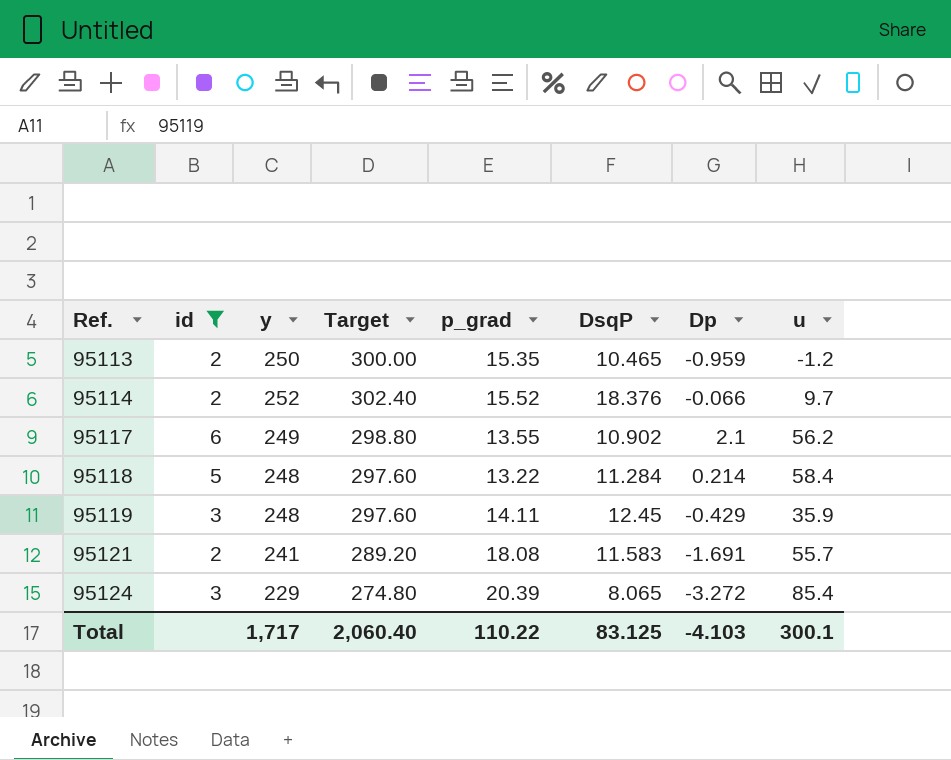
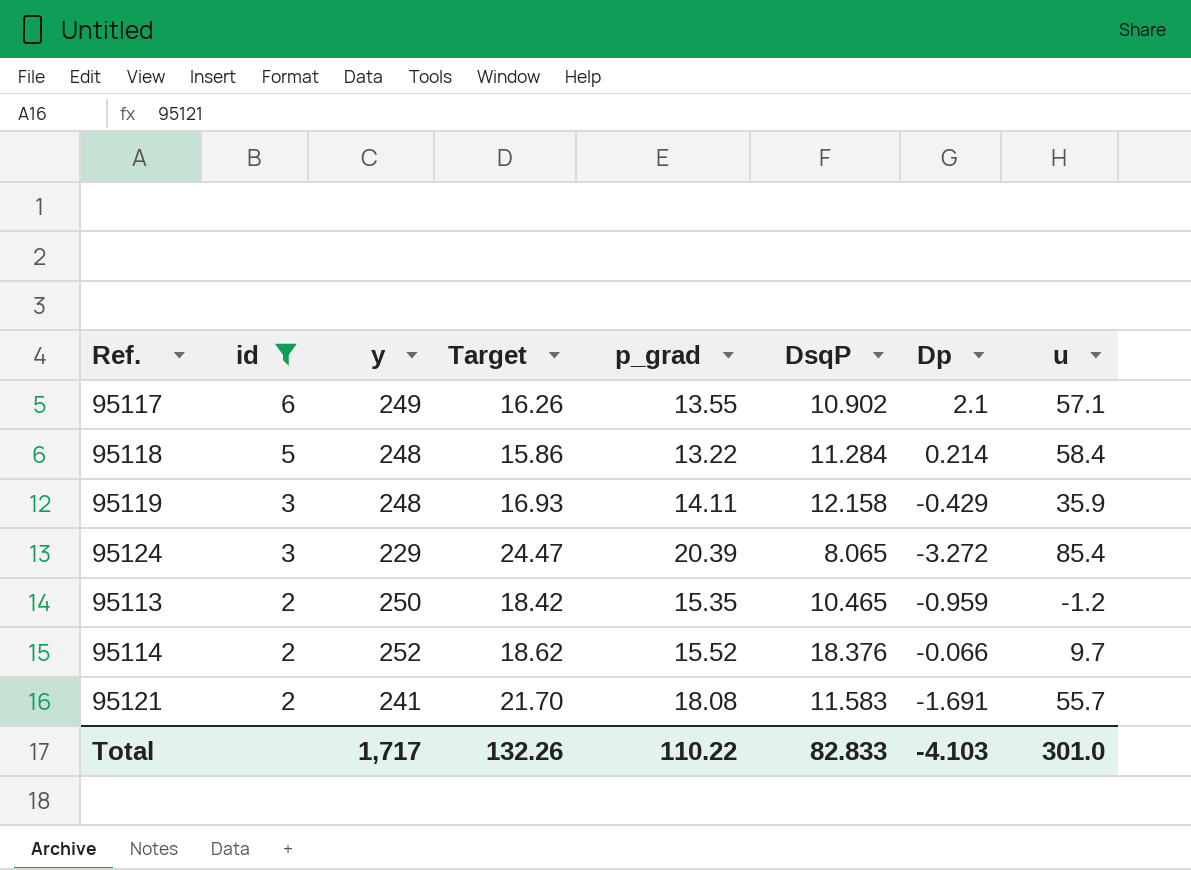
row order: Ref. ascending -> id descending
column Target | formula: [y] * 1.2 -> [p_grad] * 1.2
95117 | u: 56.2 -> 57.1
95119 | DsqP: 12.45 -> 12.158
Total | Target: 2,060.40 -> 132.26
Total | DsqP: 83.125 -> 82.833
Total | u: 300.1 -> 301.0

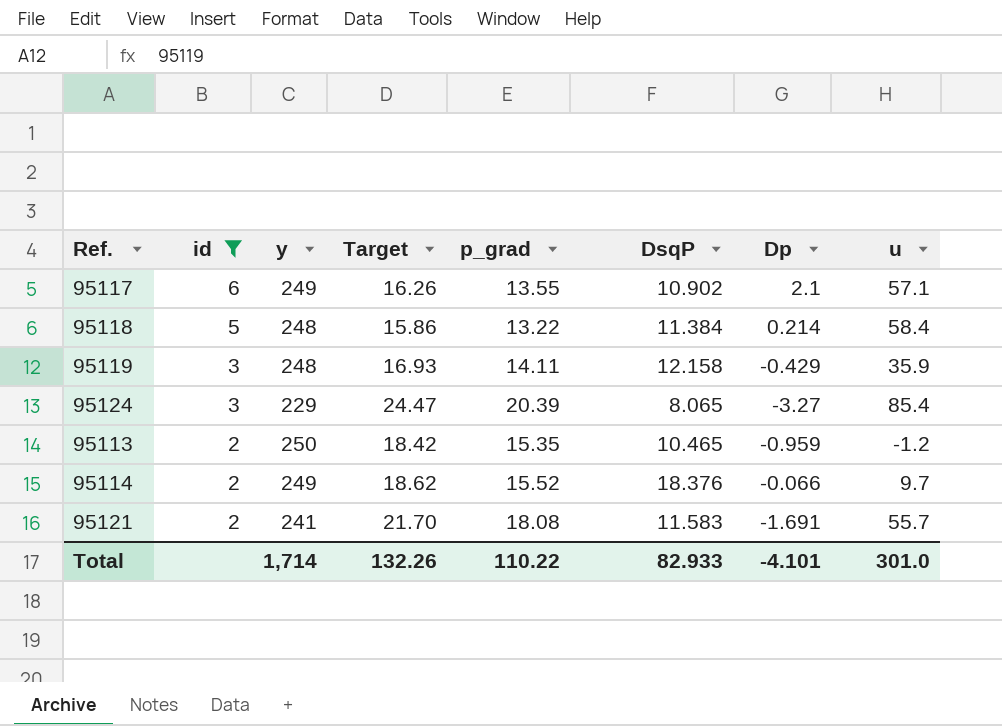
95118 | DsqP: 11.284 -> 11.384
95124 | Dp: -3.272 -> -3.27
95114 | y: 252 -> 249
Total | y: 1,717 -> 1,714
Total | DsqP: 82.833 -> 82.933
Total | Dp: -4.103 -> -4.101

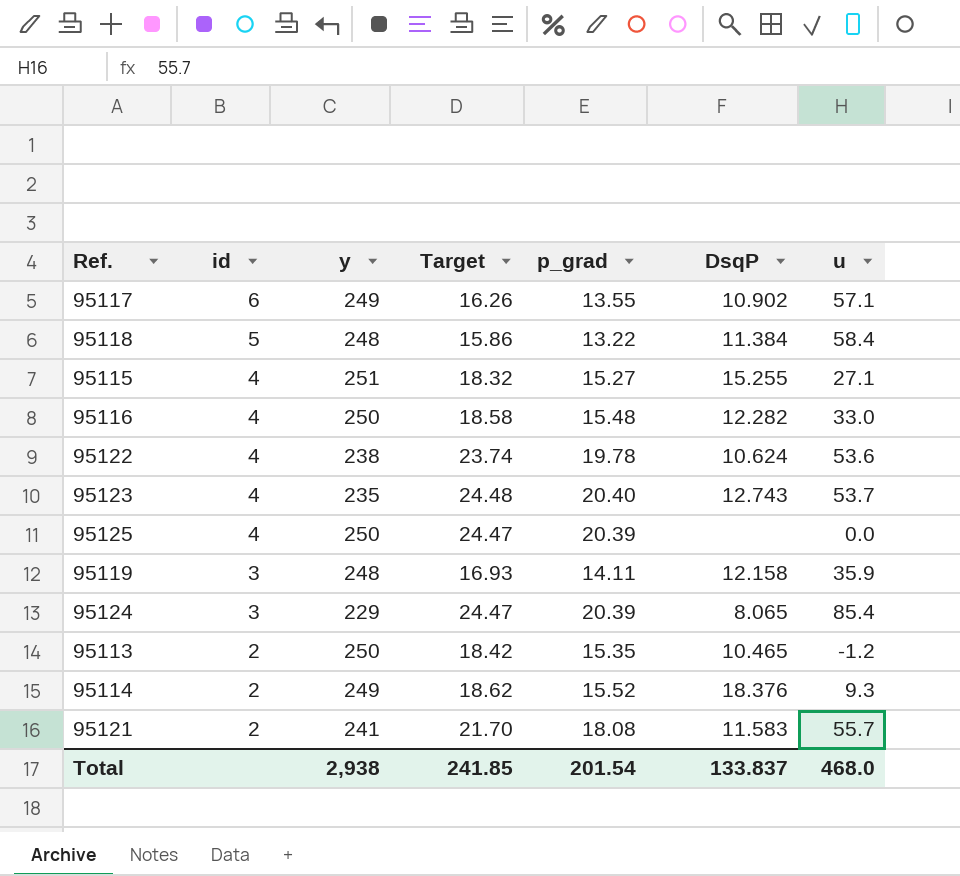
filter: id != 4 -> none
column Dp | position: 7 -> none
95114 | u: 9.7 -> 9.3
Total | y: 1,714 -> 2,938
Total | Target: 132.26 -> 241.85
Total | p_grad: 110.22 -> 201.54
Total | DsqP: 82.933 -> 133.837
Total | u: 301.0 -> 468.0

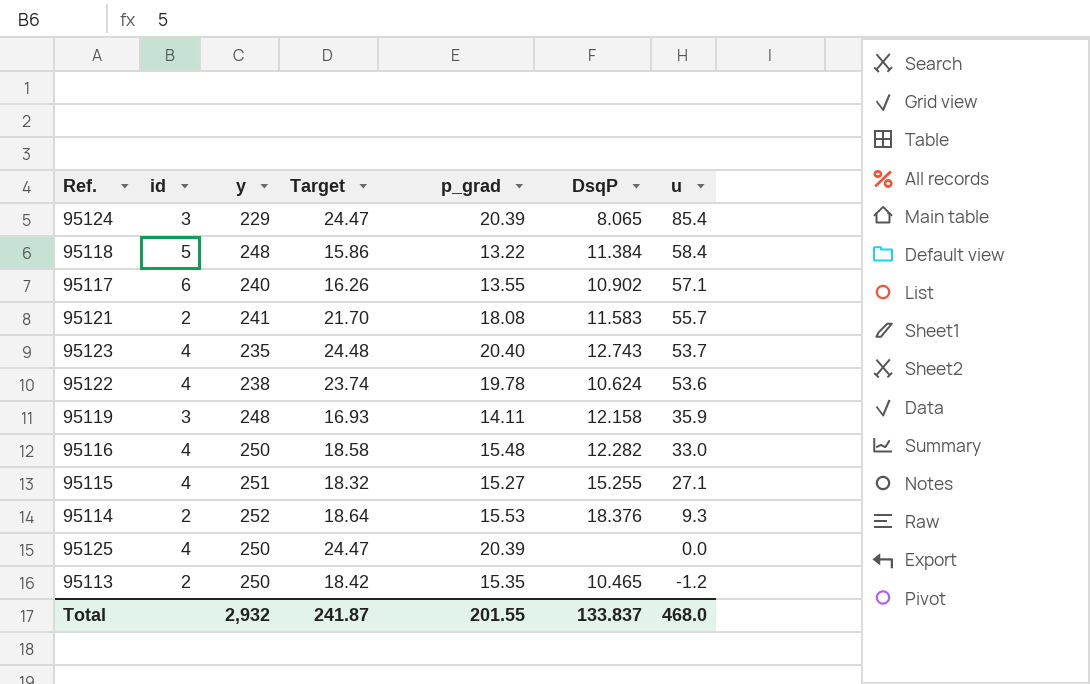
row order: id descending -> u descending
95117 | y: 249 -> 240
95114 | y: 249 -> 252
95114 | Target: 18.62 -> 18.64
95114 | p_grad: 15.52 -> 15.53
Total | y: 2,938 -> 2,932
Total | Target: 241.85 -> 241.87
Total | p_grad: 201.54 -> 201.55

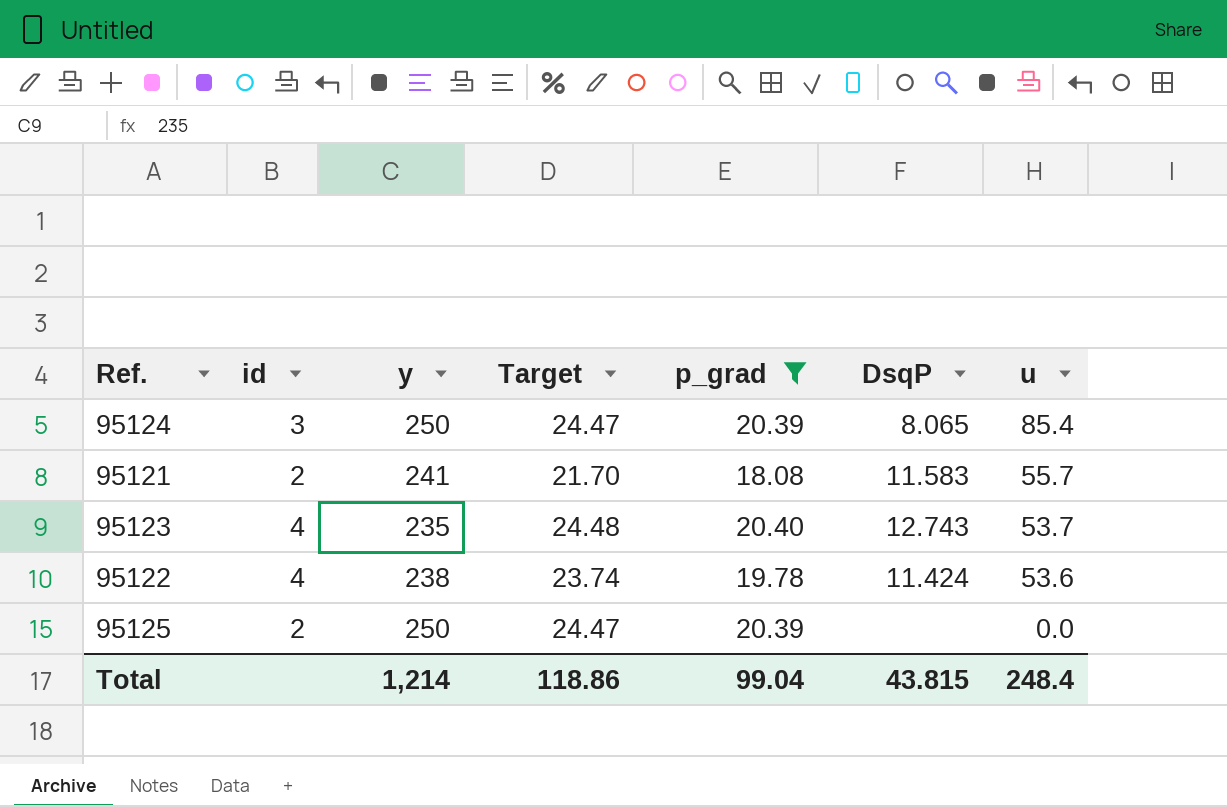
filter: none -> p_grad >= 18.08
95124 | y: 229 -> 250
95122 | DsqP: 10.624 -> 11.424
95125 | id: 4 -> 2
Total | y: 2,932 -> 1,214
Total | Target: 241.87 -> 118.86
Total | p_grad: 201.55 -> 99.04
Total | DsqP: 133.837 -> 43.815
Total | u: 468.0 -> 248.4

